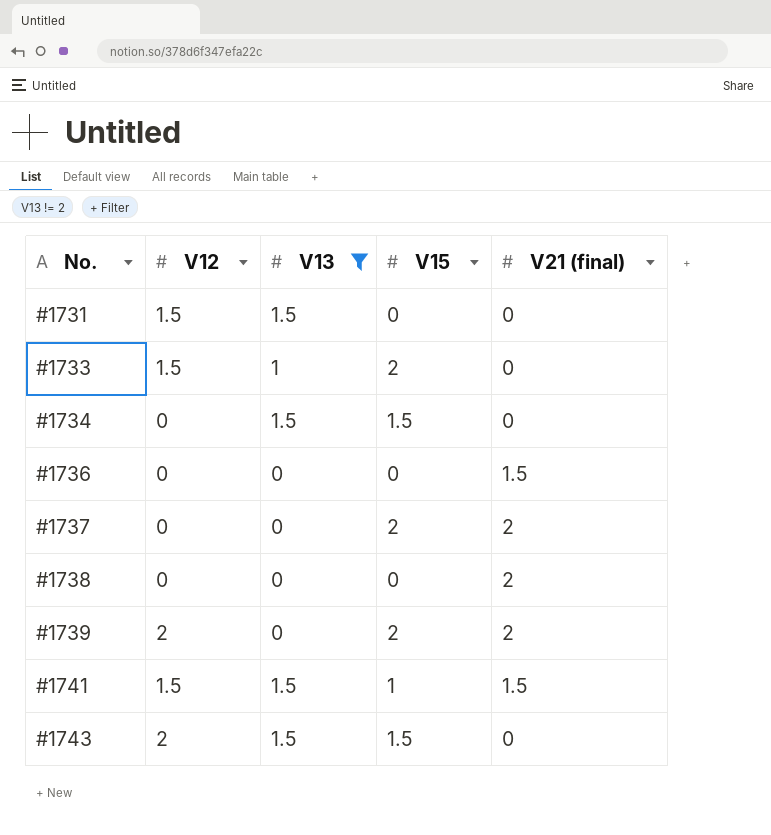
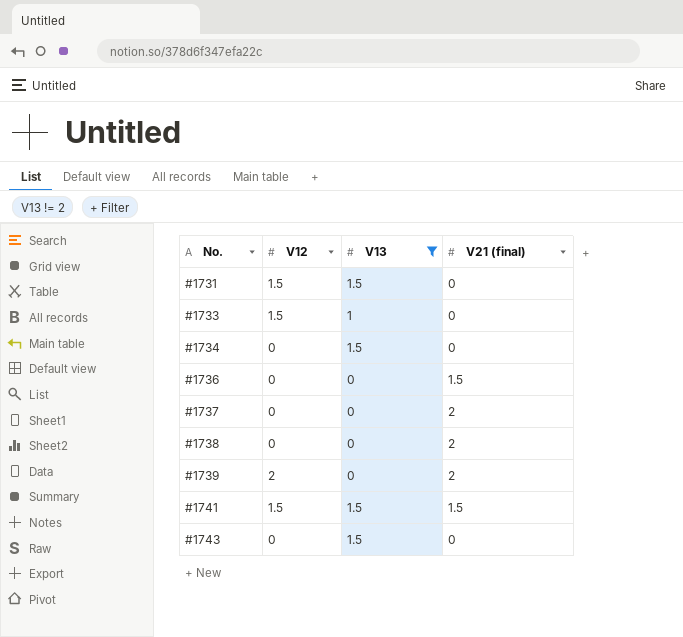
column V15 | position: 4 -> none
#1743 | V12: 2 -> 0

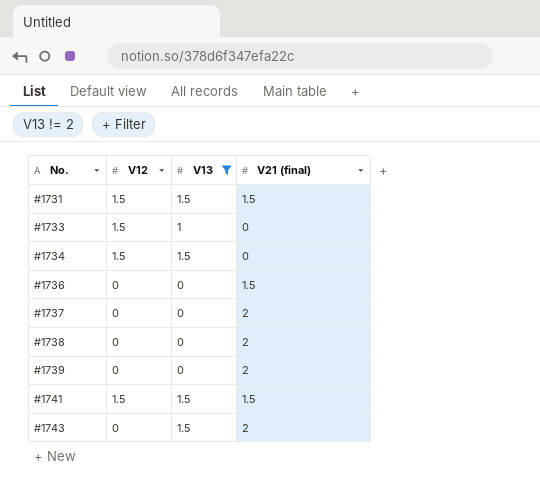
#1731 | V21 (final): 0 -> 1.5
#1734 | V12: 0 -> 1.5
#1739 | V12: 2 -> 0
#1743 | V21 (final): 0 -> 2

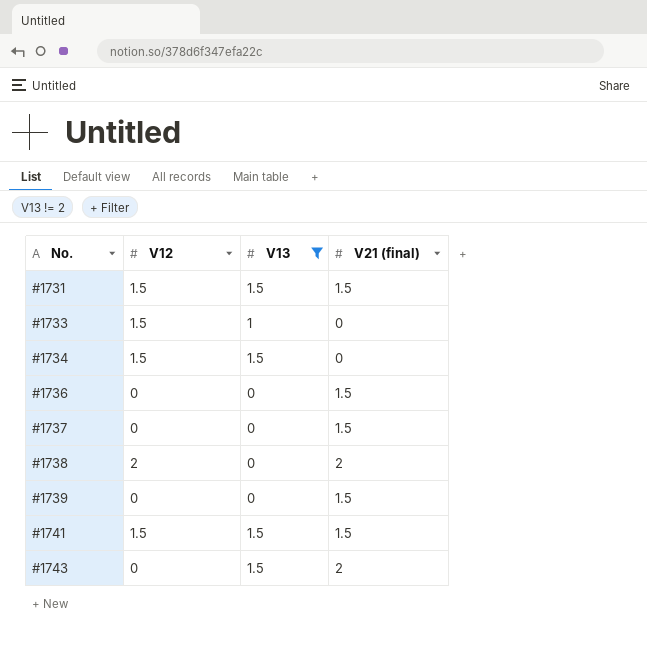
#1737 | V21 (final): 2 -> 1.5
#1738 | V12: 0 -> 2
#1739 | V21 (final): 2 -> 1.5

